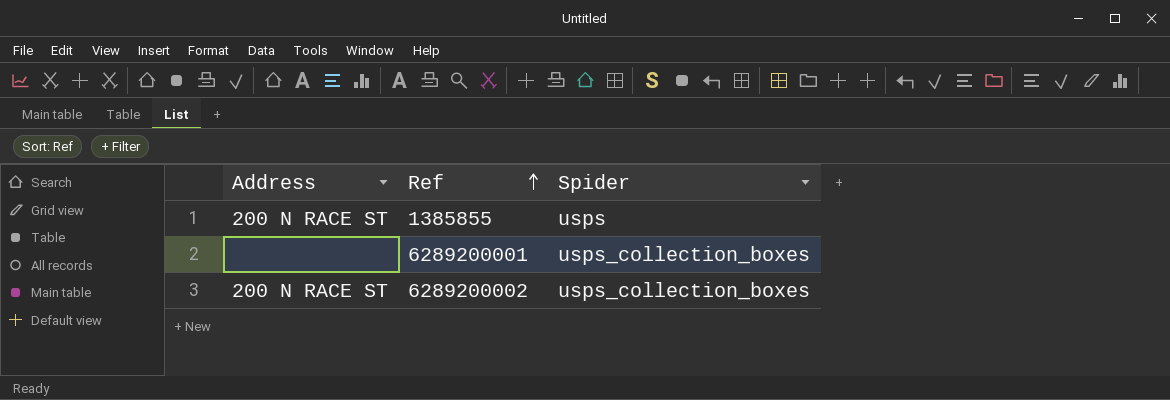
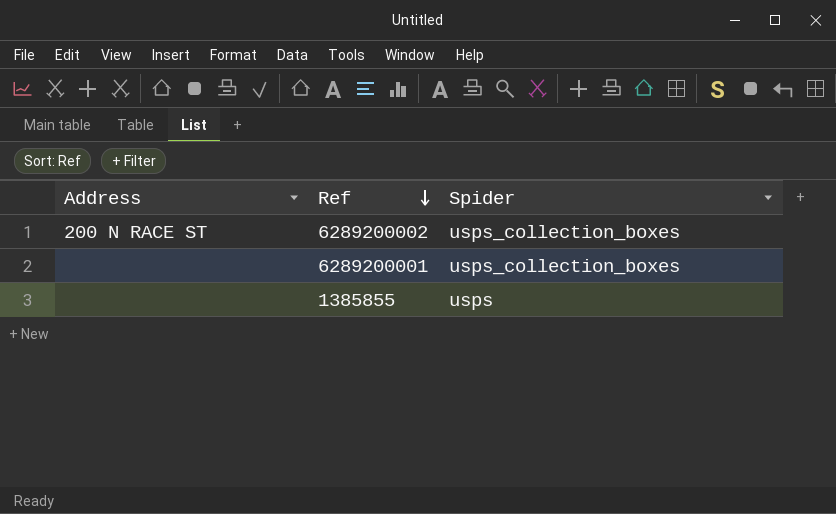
row order: Ref ascending -> Ref descending
1385855 | Address: 200 N RACE ST -> none

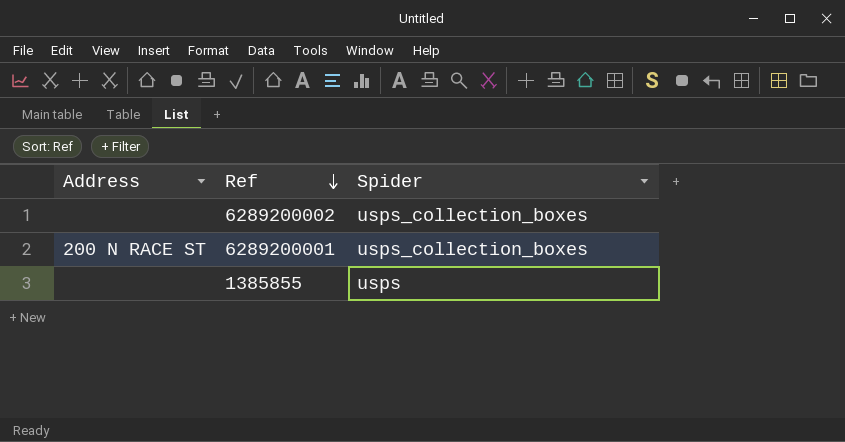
6289200002 | Address: 200 N RACE ST -> none
6289200001 | Address: none -> 200 N RACE ST

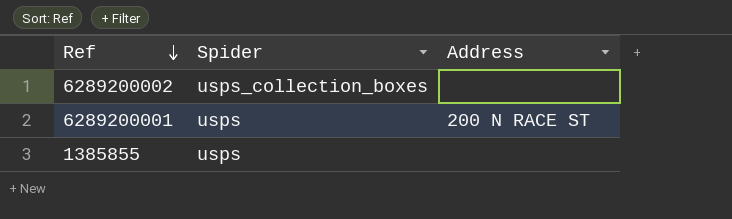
column Address | position: 1 -> 3
6289200001 | Spider: usps_collection_boxes -> usps

